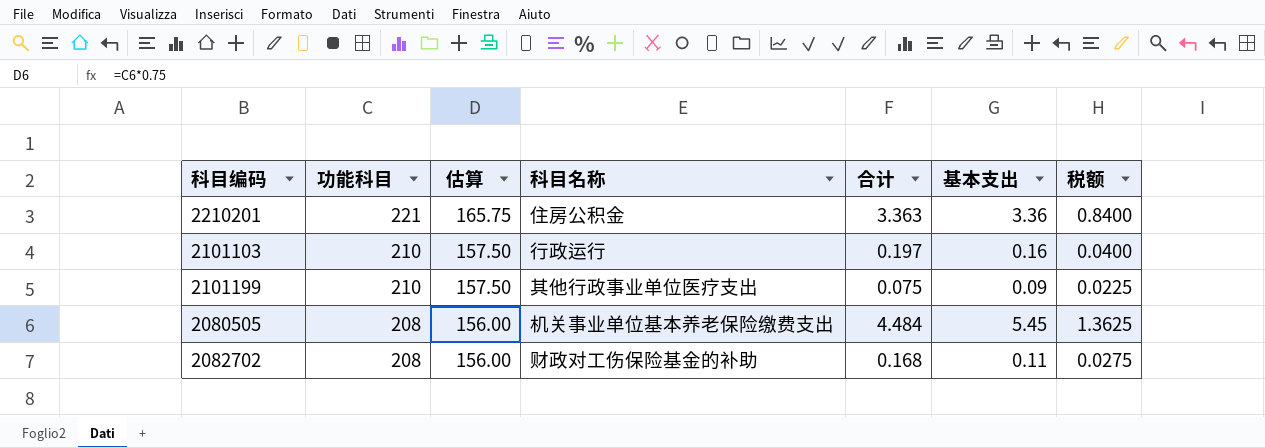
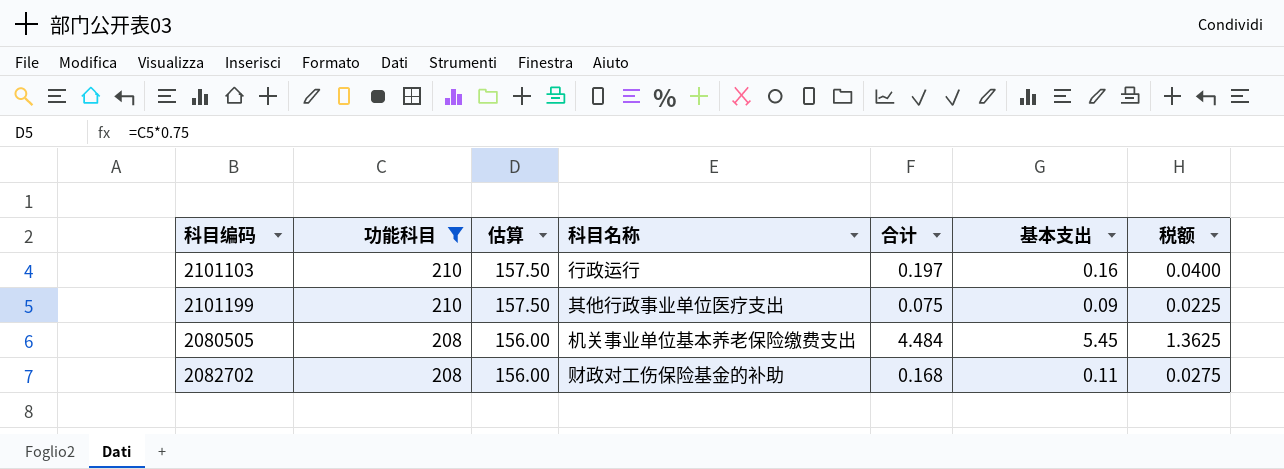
filter: none -> 功能科目 != 221

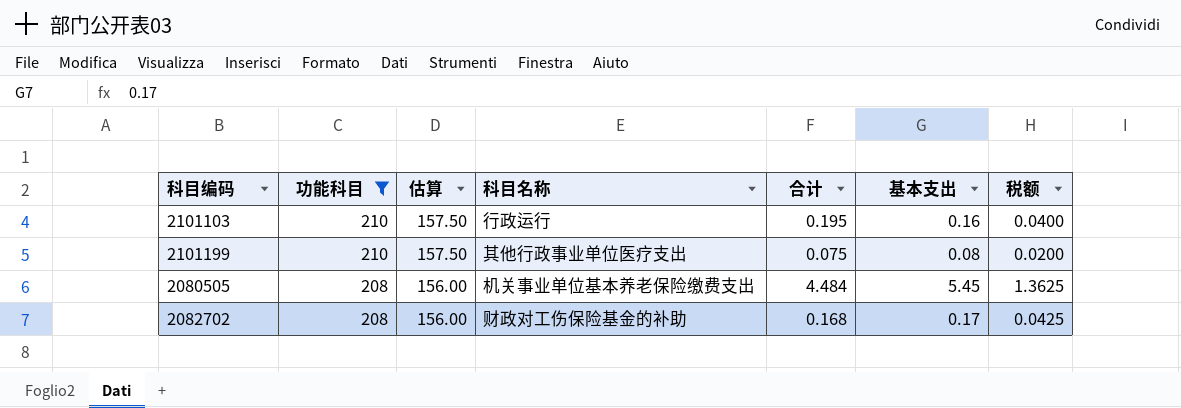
2101103 | 合计: 0.197 -> 0.195
2101199 | 基本支出: 0.09 -> 0.08
2101199 | 税额: 0.0225 -> 0.0200
2082702 | 基本支出: 0.11 -> 0.17
2082702 | 税额: 0.0275 -> 0.0425

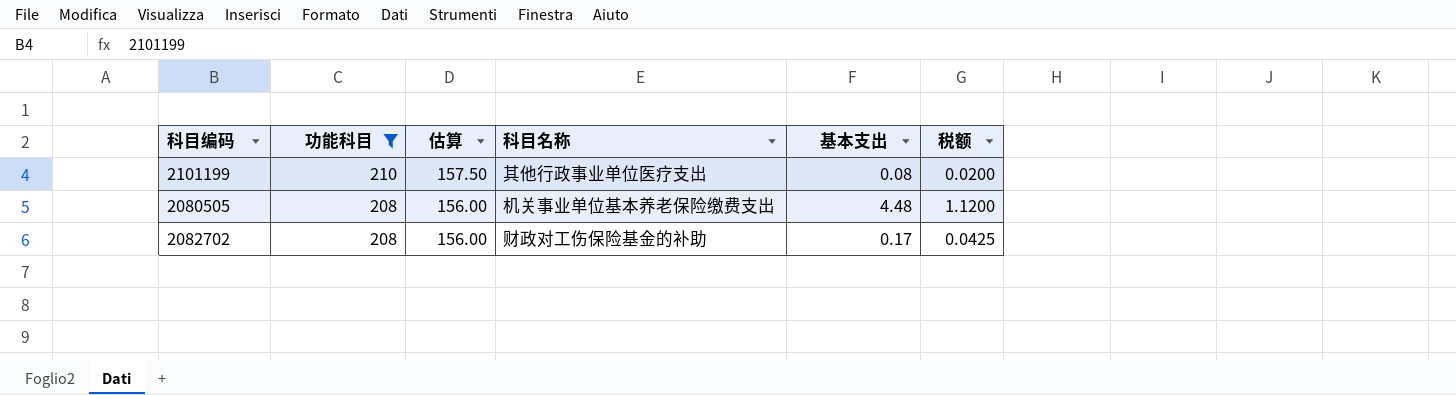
column 合计 | position: 5 -> none
row 2101103: 210 | 157.50 | 行政运行 | 0.195 | 0.16 | 0.0400 -> none
2080505 | 基本支出: 5.45 -> 4.48
2080505 | 税额: 1.3625 -> 1.1200

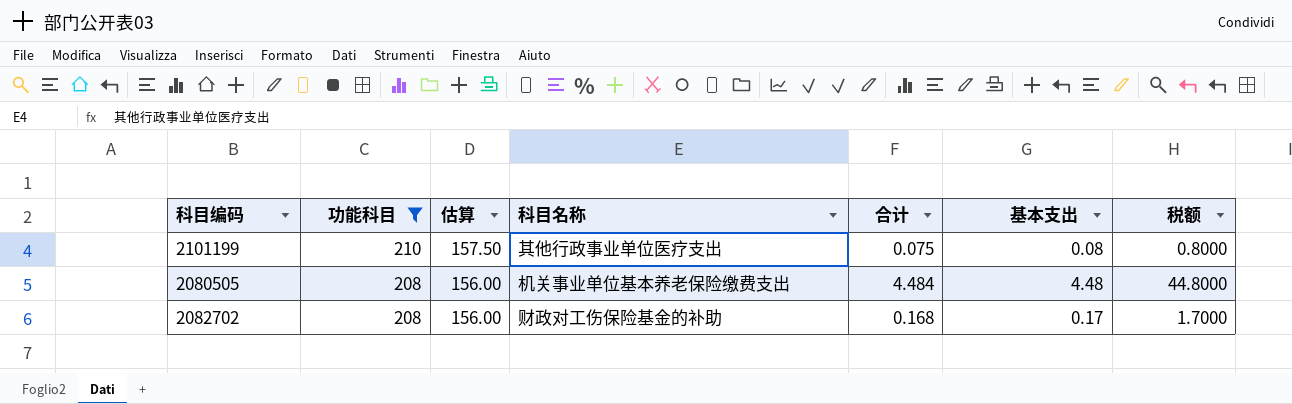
column 合计 | position: none -> 5
column 税额 | formula: [基本支出] * 0.25 -> [基本支出] * 10

